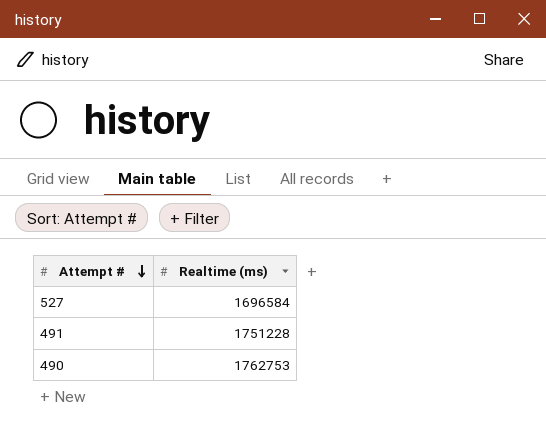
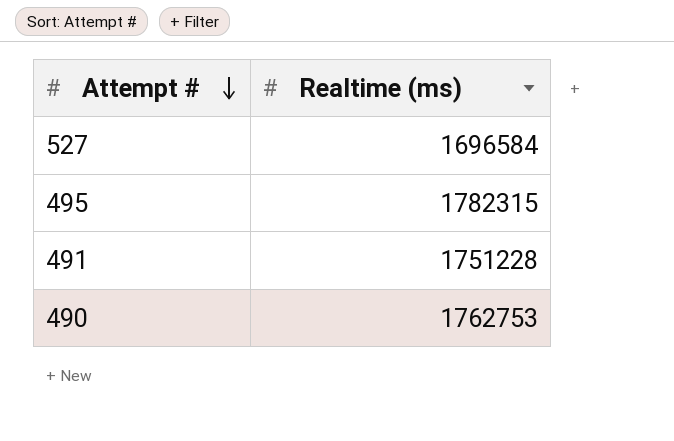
row 495: none -> 1782315

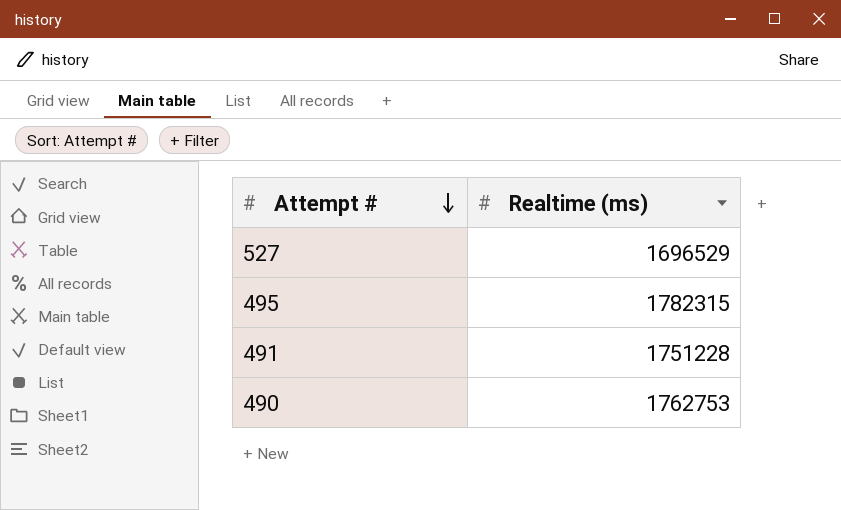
527 | Realtime (ms): 1696584 -> 1696529

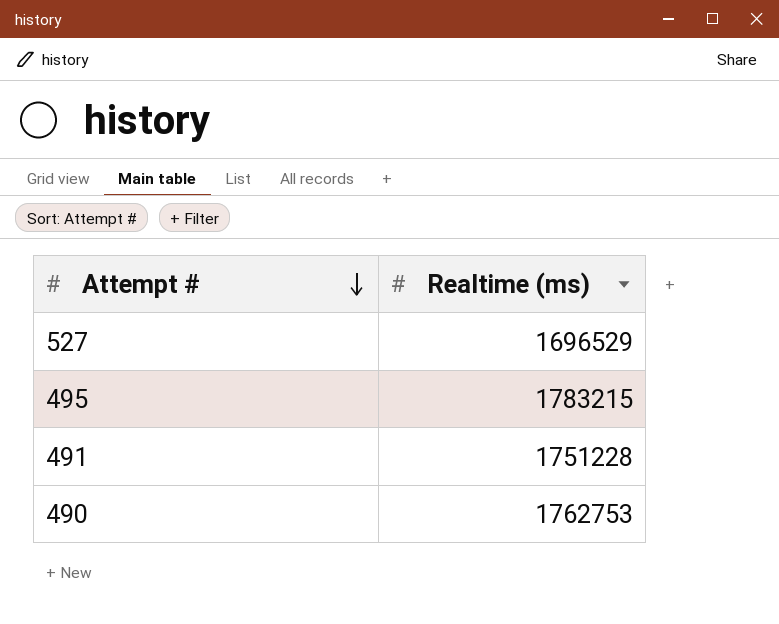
495 | Realtime (ms): 1782315 -> 1783215

